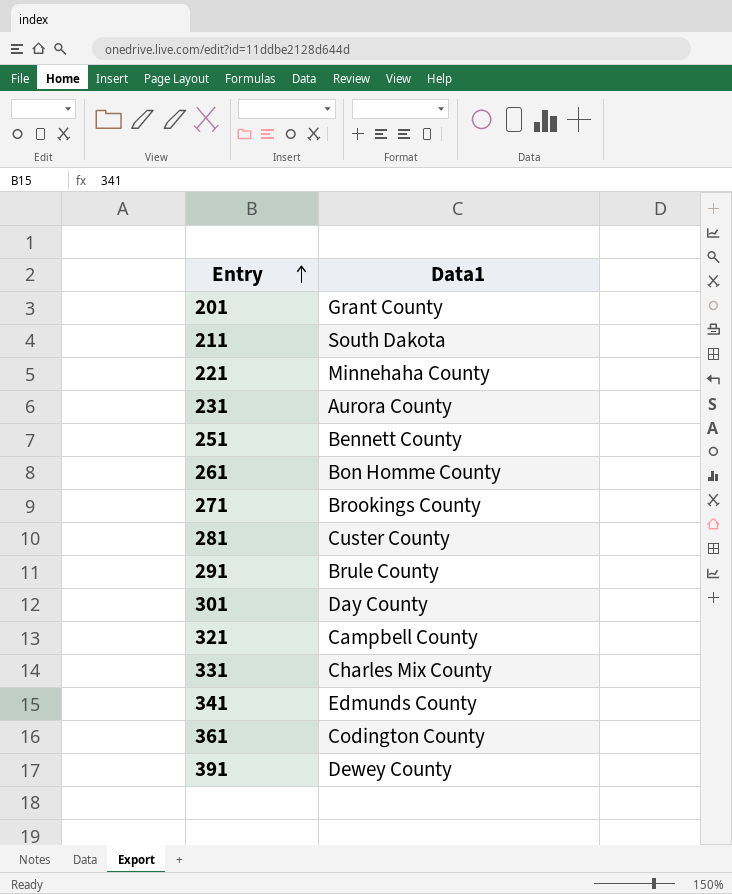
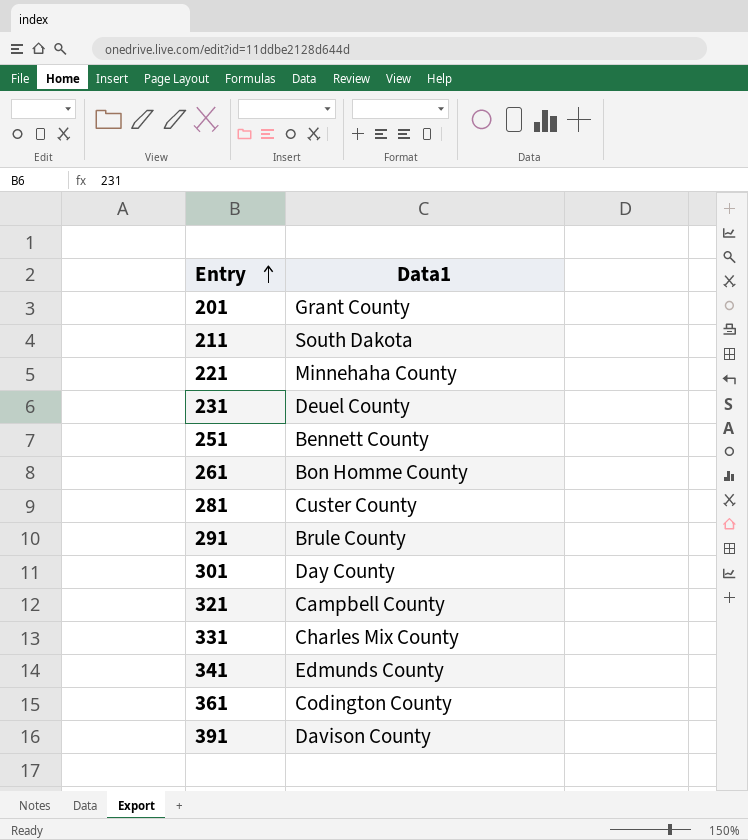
row 271: Brookings County -> none
231 | Data1: Aurora County -> Deuel County
391 | Data1: Dewey County -> Davison County

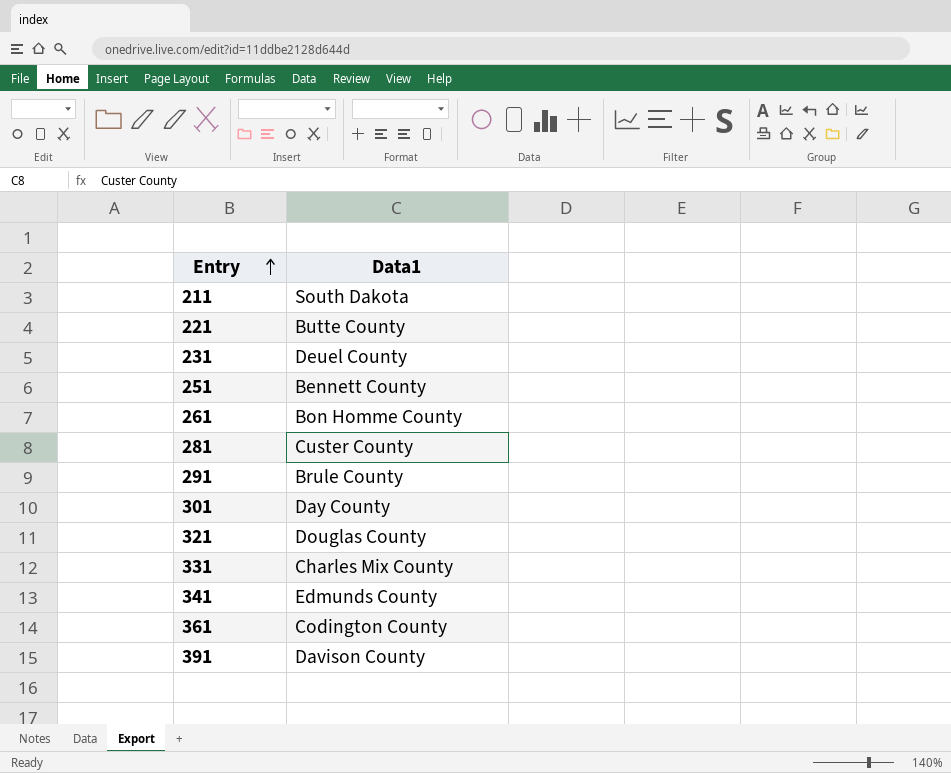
row 201: Grant County -> none
221 | Data1: Minnehaha County -> Butte County
321 | Data1: Campbell County -> Douglas County

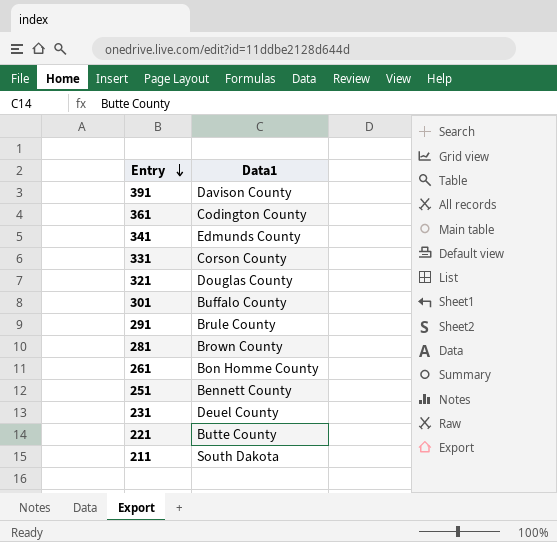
row order: Entry ascending -> Entry descending
331 | Data1: Charles Mix County -> Corson County
301 | Data1: Day County -> Buffalo County
281 | Data1: Custer County -> Brown County

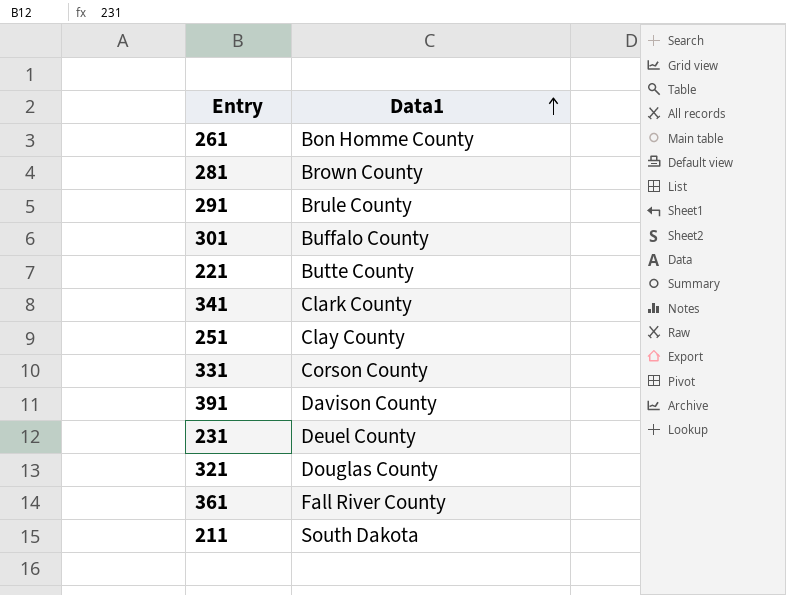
row order: Entry descending -> Data1 ascending
341 | Data1: Edmunds County -> Clark County
251 | Data1: Bennett County -> Clay County
361 | Data1: Codington County -> Fall River County

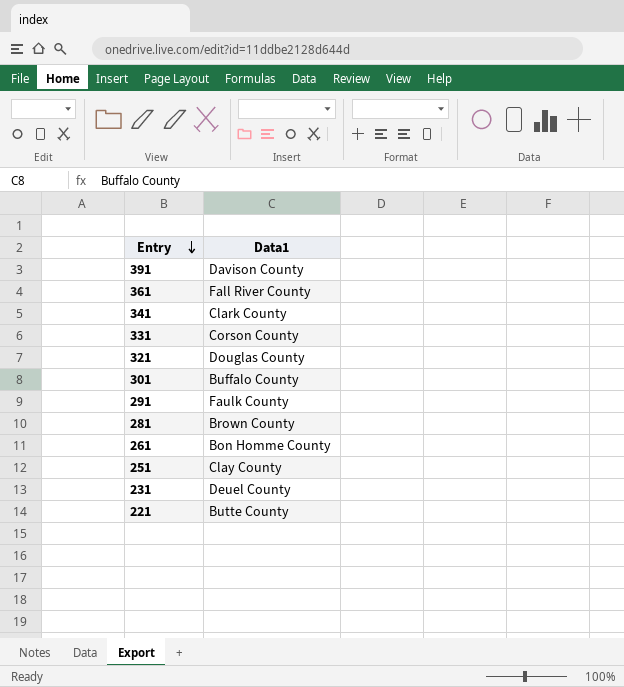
row order: Data1 ascending -> Entry descending
row 211: South Dakota -> none
291 | Data1: Brule County -> Faulk County

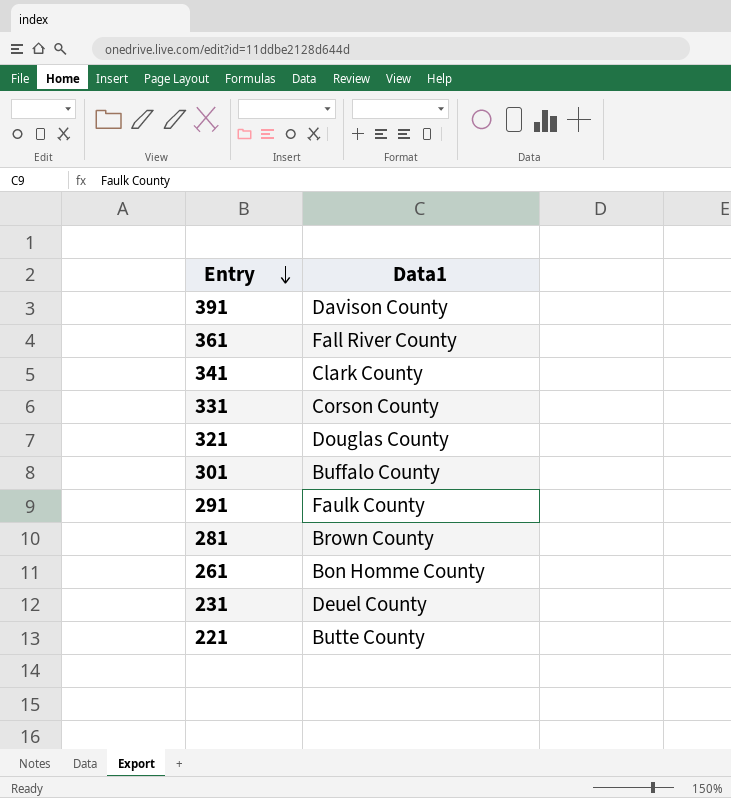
row 251: Clay County -> none

